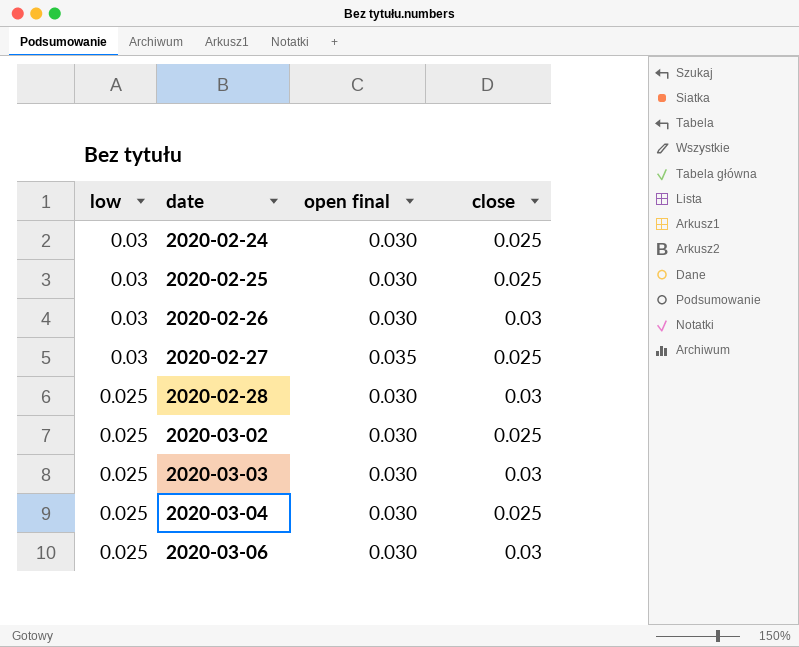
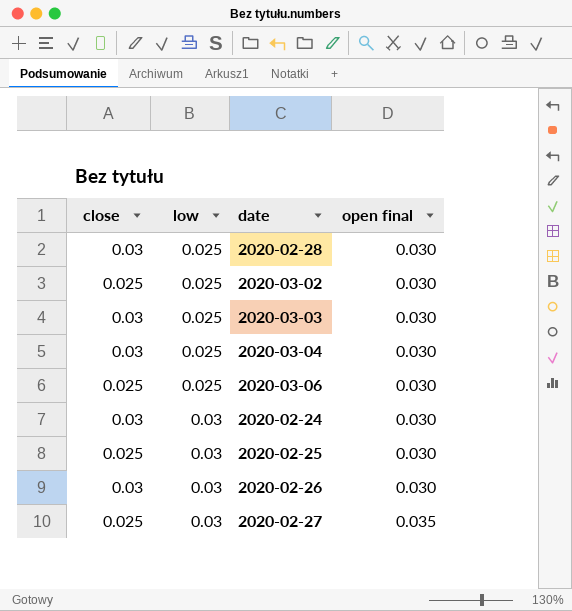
row order: low descending -> low ascending
column close | position: 4 -> 1
2020-03-04 | close: 0.025 -> 0.03
2020-03-06 | close: 0.03 -> 0.025
2020-02-24 | close: 0.025 -> 0.03

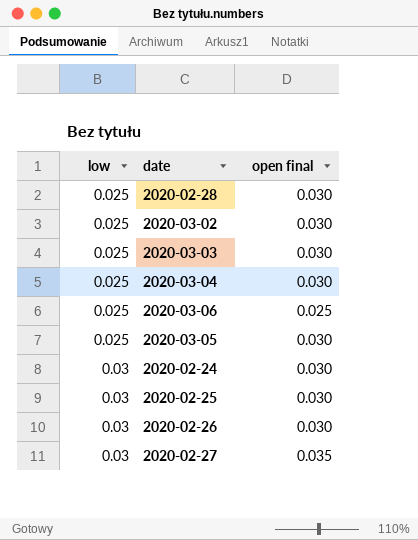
column close | position: 1 -> none
2020-03-06 | open final: 0.030 -> 0.025
row 2020-03-05: none -> 0.025 | 0.030

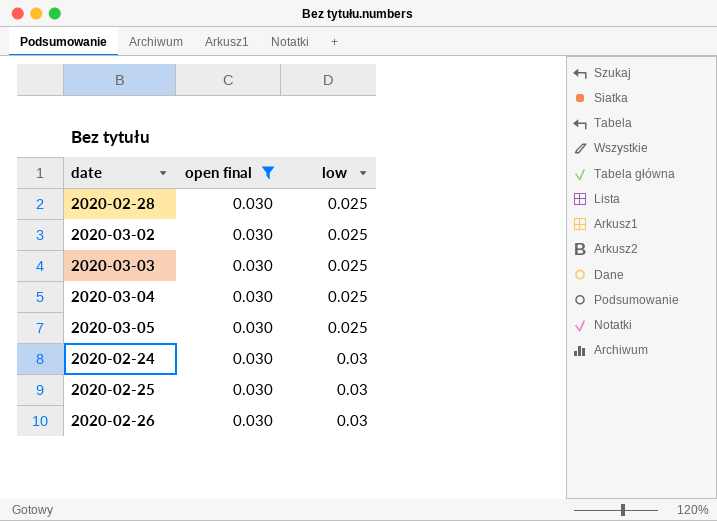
filter: none -> open final = 0.030
column low | position: 1 -> 3

